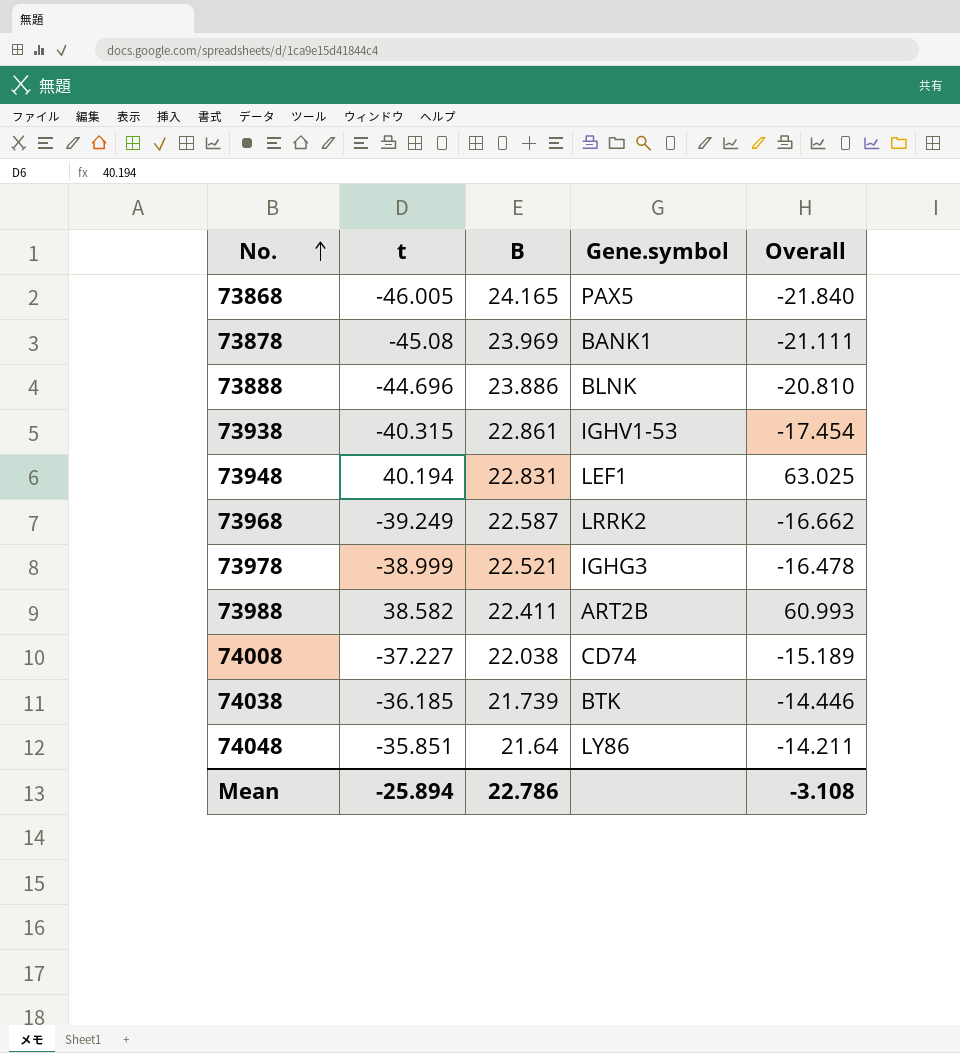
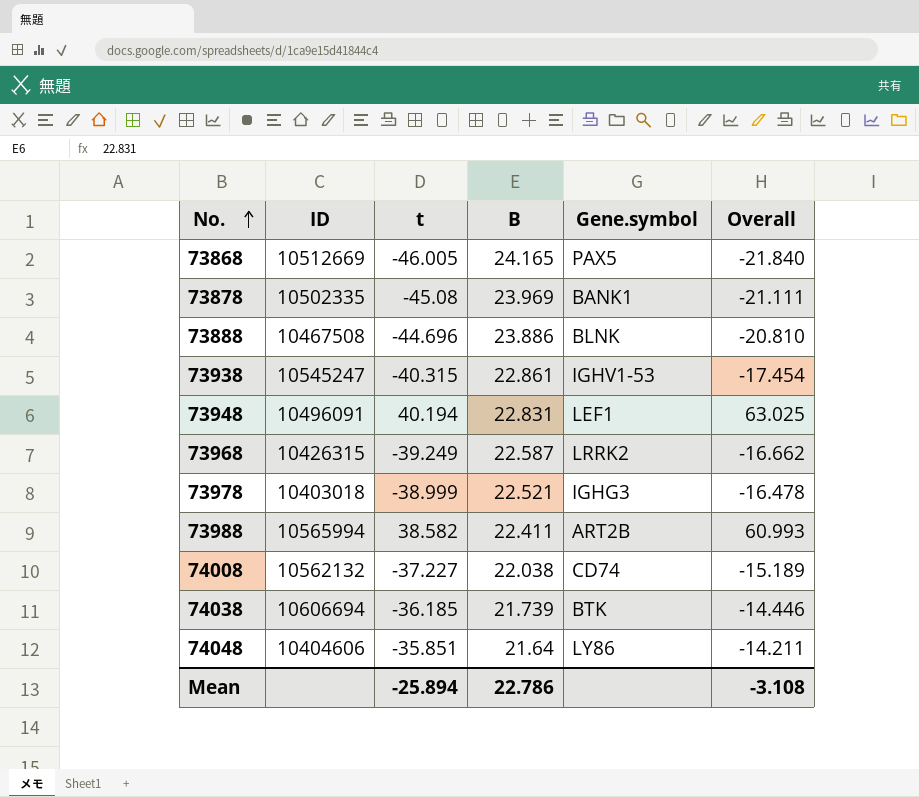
column ID | position: none -> 2

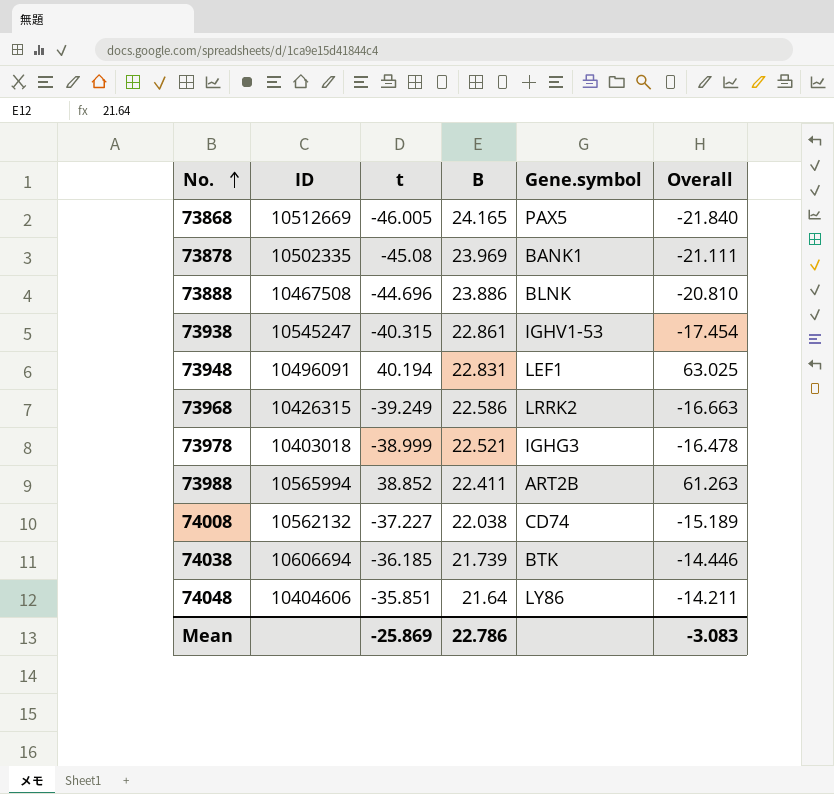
73968 | B: 22.587 -> 22.586
73968 | Overall: -16.662 -> -16.663
73988 | t: 38.582 -> 38.852
73988 | Overall: 60.993 -> 61.263
Mean | t: -25.894 -> -25.869
Mean | Overall: -3.108 -> -3.083

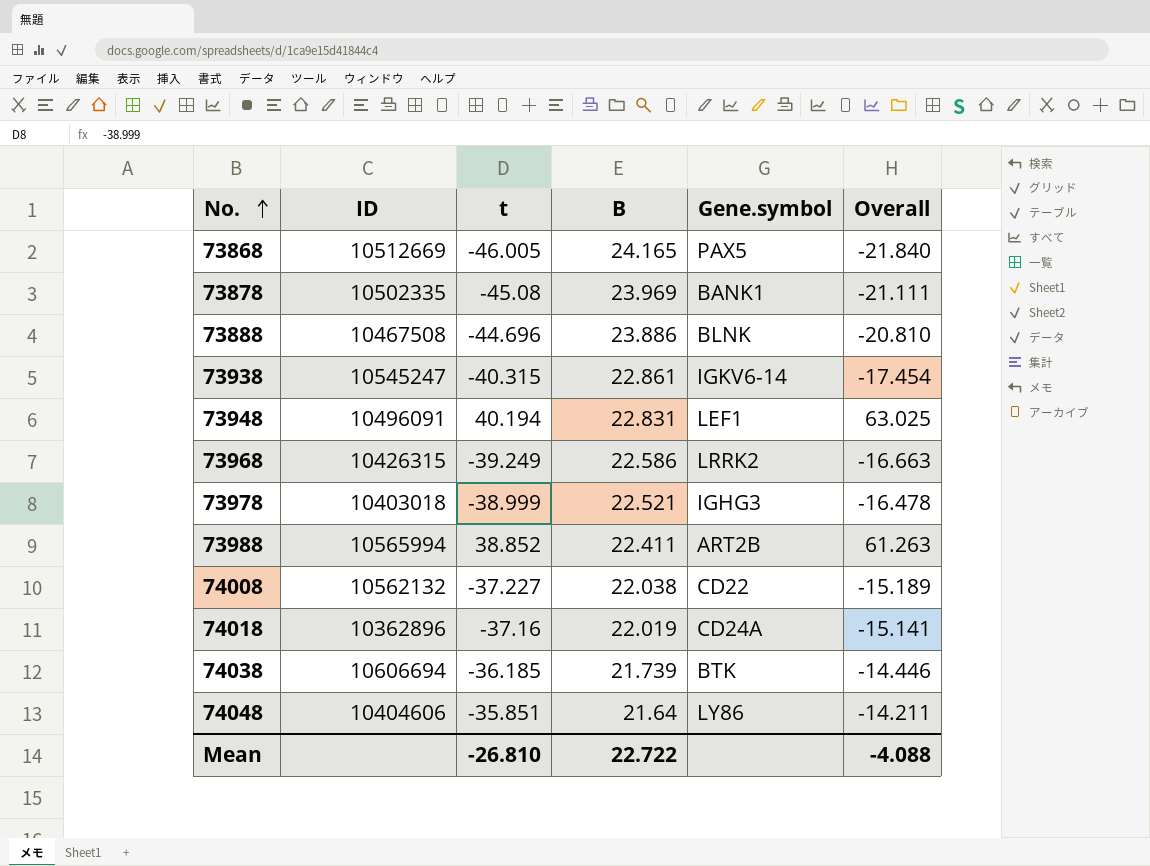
73938 | Gene.symbol: IGHV1-53 -> IGKV6-14
74008 | Gene.symbol: CD74 -> CD22
row 74018: none -> 10362896 | -37.16 | 22.019 | CD24A | -15.141
Mean | t: -25.869 -> -26.810
Mean | B: 22.786 -> 22.722
Mean | Overall: -3.083 -> -4.088

